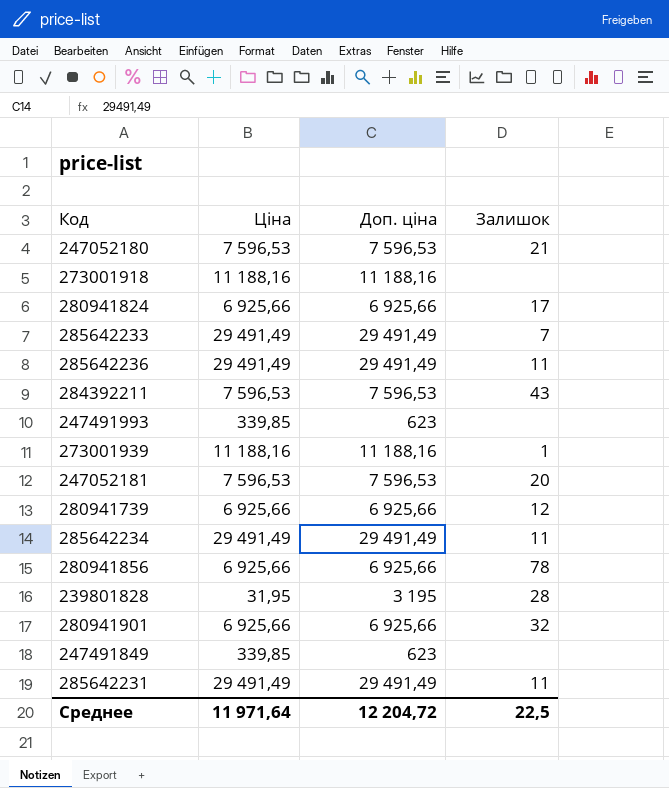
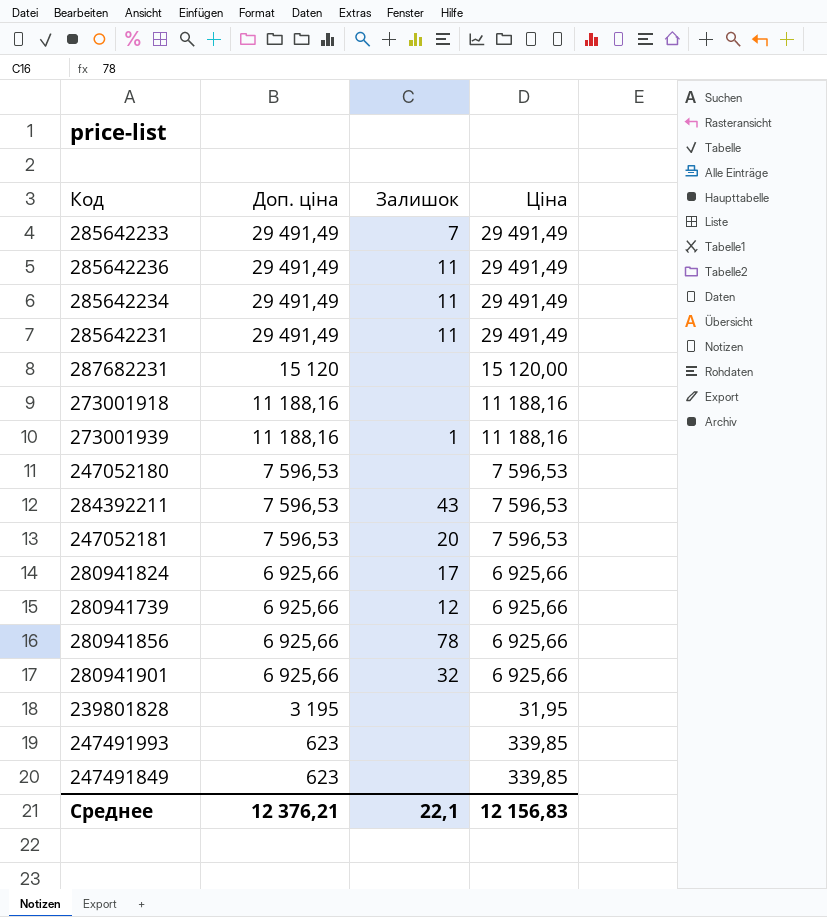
row order: none -> Доп. ціна descending
column Ціна | position: 2 -> 4
row 287682231: none -> 15 120 | none | 15 120,00
247052180 | Залишок: 21 -> none
239801828 | Залишок: 28 -> none
Среднее | Доп. ціна: 12 204,72 -> 12 376,21
Среднее | Залишок: 22,5 -> 22,1
Среднее | Ціна: 11 971,64 -> 12 156,83

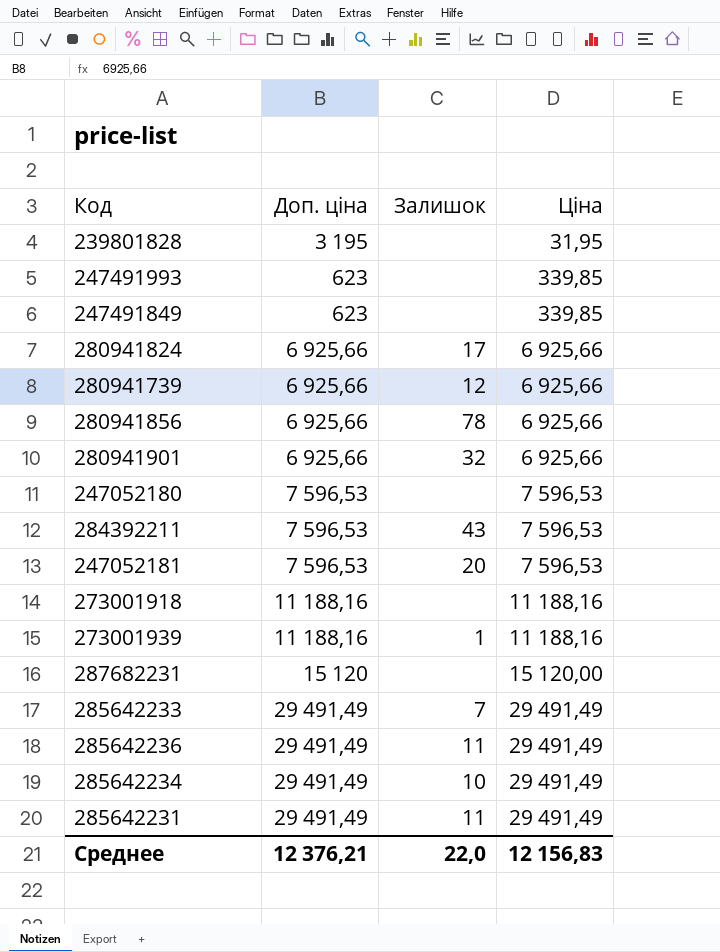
row order: Доп. ціна descending -> Ціна ascending
285642234 | Залишок: 11 -> 10
Среднее | Залишок: 22,1 -> 22,0

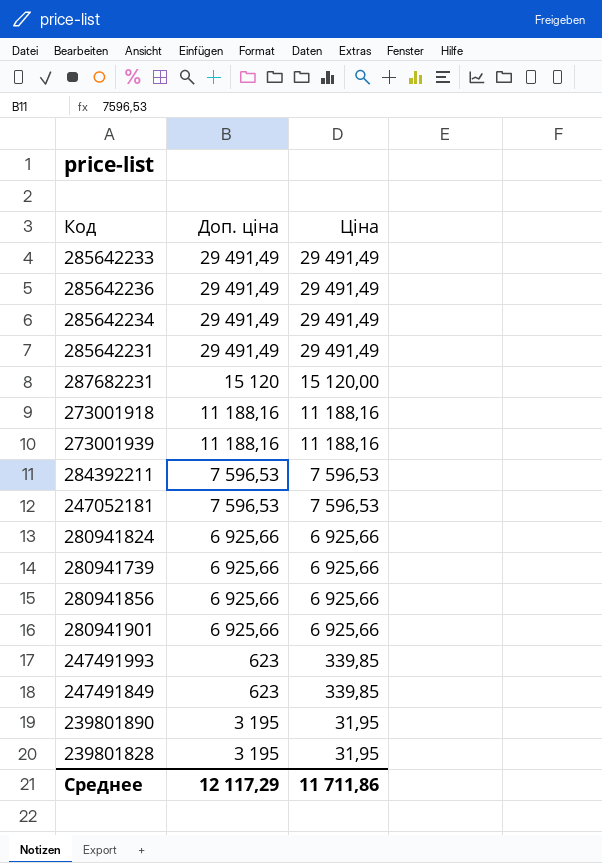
row order: Ціна ascending -> Ціна descending
column Залишок | position: 3 -> none
row 247052180: 7 596,53 | none | 7 596,53 -> none
row 239801890: none -> 3 195 | 31,95
Среднее | Доп. ціна: 12 376,21 -> 12 117,29
Среднее | Ціна: 12 156,83 -> 11 711,86

